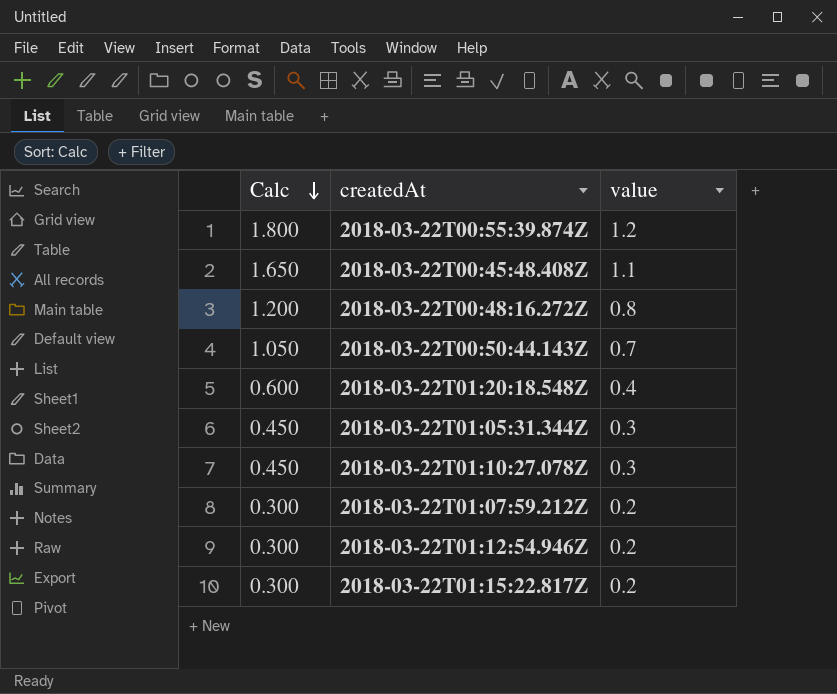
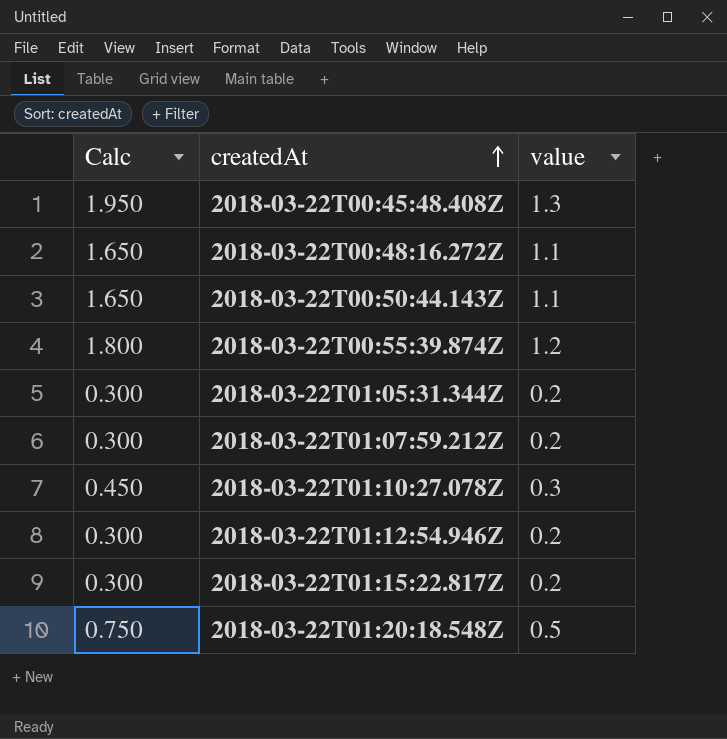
row order: Calc descending -> createdAt ascending
2018-03-22T00:45:48.408Z | Calc: 1.650 -> 1.950
2018-03-22T00:45:48.408Z | value: 1.1 -> 1.3
2018-03-22T00:48:16.272Z | Calc: 1.200 -> 1.650
2018-03-22T00:48:16.272Z | value: 0.8 -> 1.1
2018-03-22T00:50:44.143Z | Calc: 1.050 -> 1.650
2018-03-22T00:50:44.143Z | value: 0.7 -> 1.1
2018-03-22T01:05:31.344Z | Calc: 0.450 -> 0.300
2018-03-22T01:05:31.344Z | value: 0.3 -> 0.2
2018-03-22T01:20:18.548Z | Calc: 0.600 -> 0.750
2018-03-22T01:20:18.548Z | value: 0.4 -> 0.5

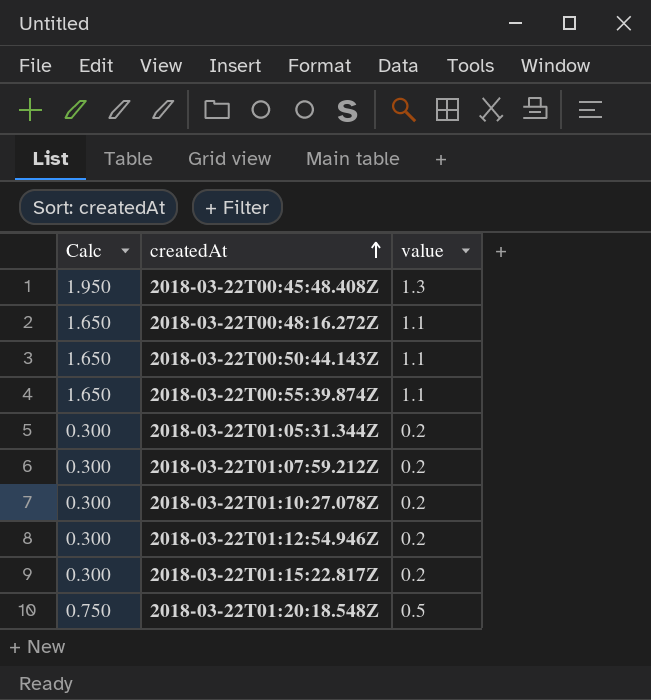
2018-03-22T00:55:39.874Z | Calc: 1.800 -> 1.650
2018-03-22T00:55:39.874Z | value: 1.2 -> 1.1
2018-03-22T01:10:27.078Z | Calc: 0.450 -> 0.300
2018-03-22T01:10:27.078Z | value: 0.3 -> 0.2

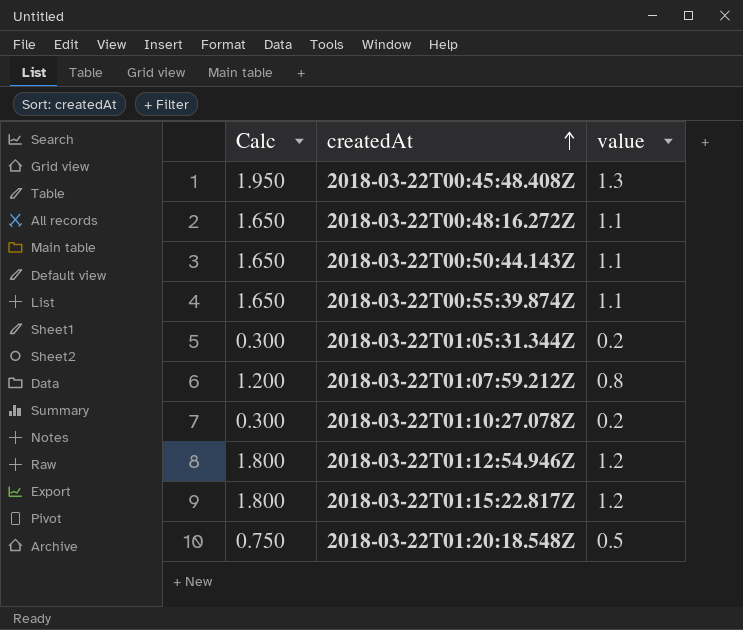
2018-03-22T01:07:59.212Z | Calc: 0.300 -> 1.200
2018-03-22T01:07:59.212Z | value: 0.2 -> 0.8
2018-03-22T01:12:54.946Z | Calc: 0.300 -> 1.800
2018-03-22T01:12:54.946Z | value: 0.2 -> 1.2
2018-03-22T01:15:22.817Z | Calc: 0.300 -> 1.800
2018-03-22T01:15:22.817Z | value: 0.2 -> 1.2

